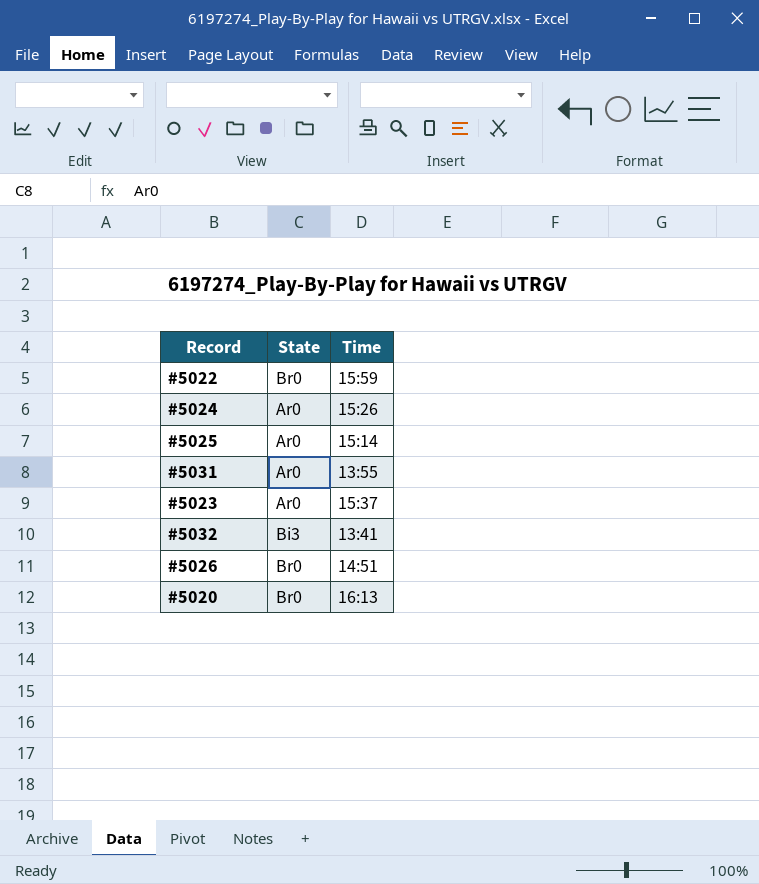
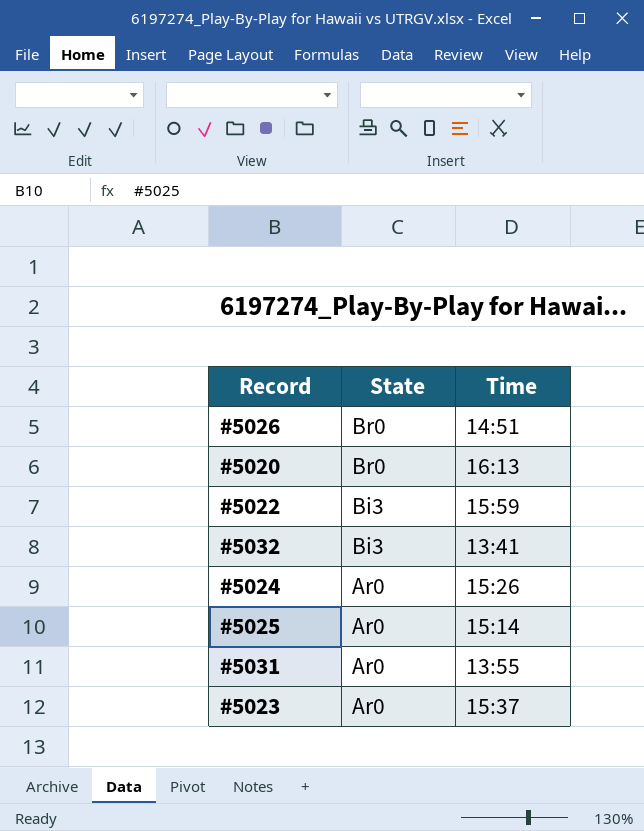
row order: none -> State descending
#5022 | State: Br0 -> Bi3

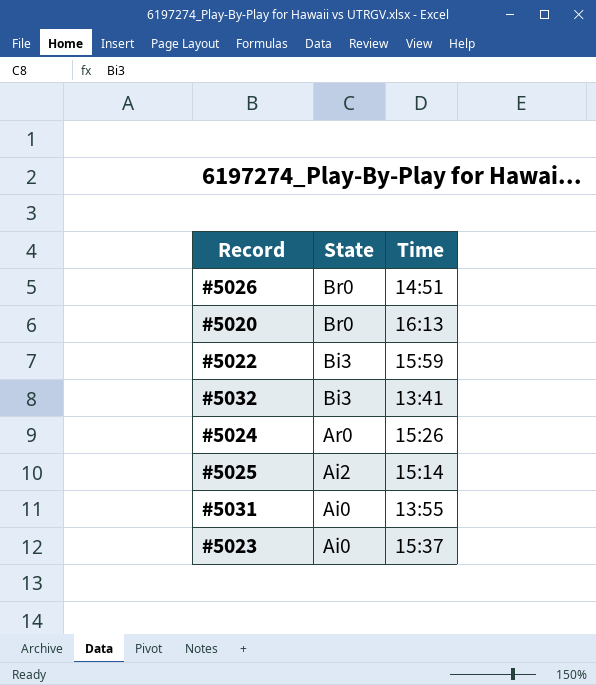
#5025 | State: Ar0 -> Ai2
#5031 | State: Ar0 -> Ai0
#5023 | State: Ar0 -> Ai0

